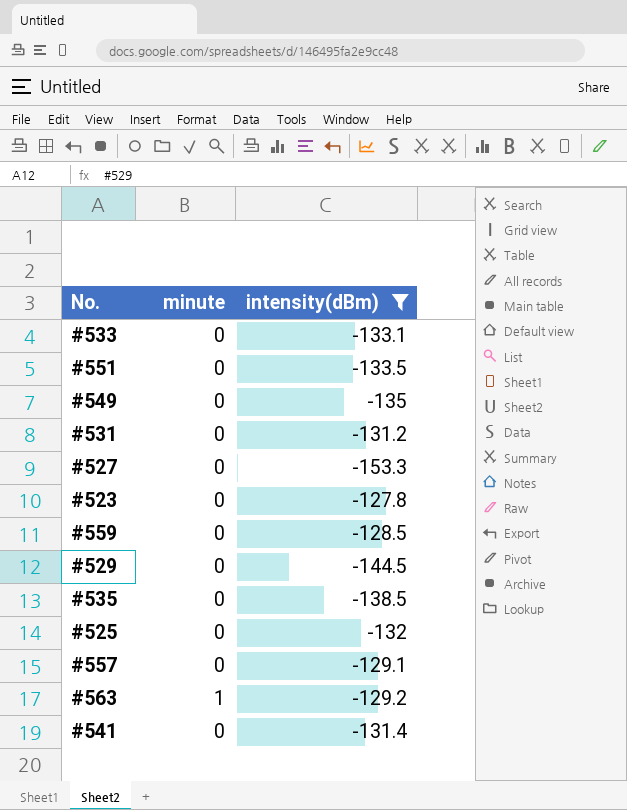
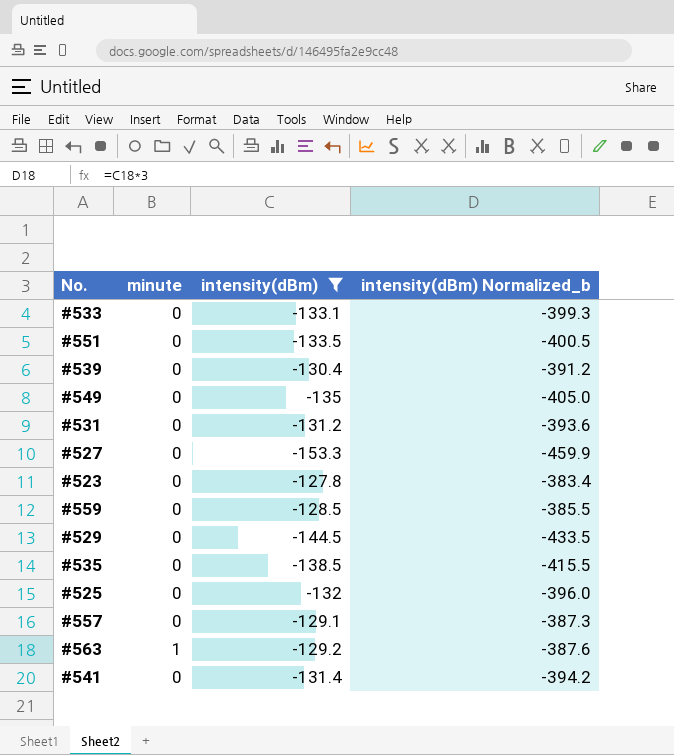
column intensity(dBm) Normalized_b | formula: none -> [intensity(dBm)] * 3
row #539: none -> 0 | -130.4 | -391.2

